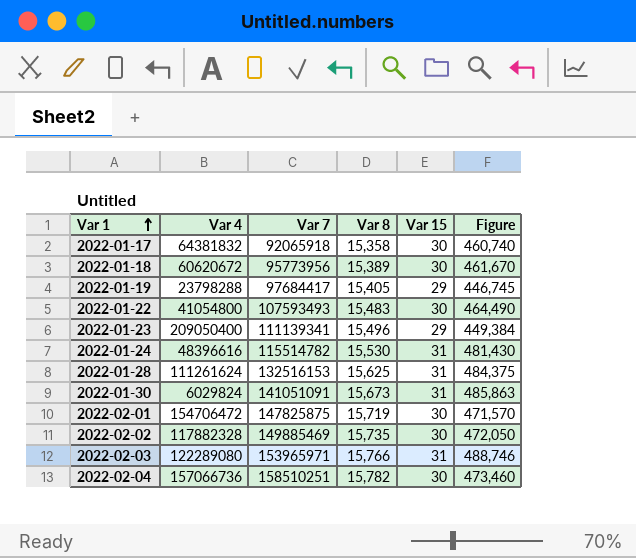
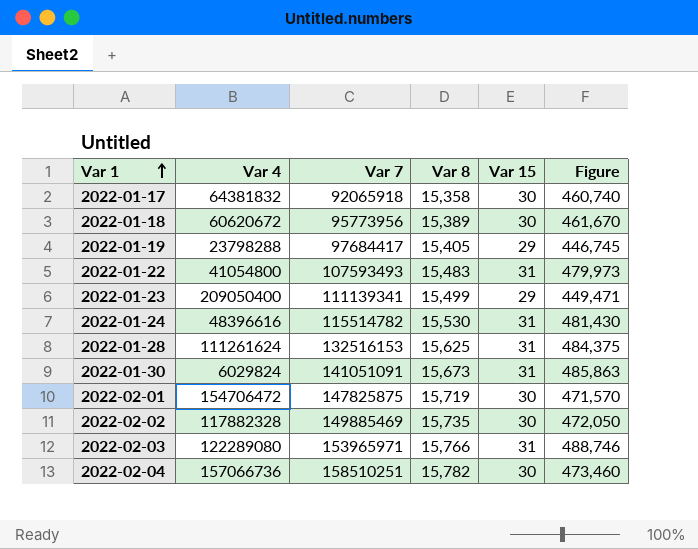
2022-01-22 | Var 15: 30 -> 31
2022-01-22 | Figure: 464,490 -> 479,973
2022-01-23 | Var 8: 15,496 -> 15,499
2022-01-23 | Figure: 449,384 -> 449,471

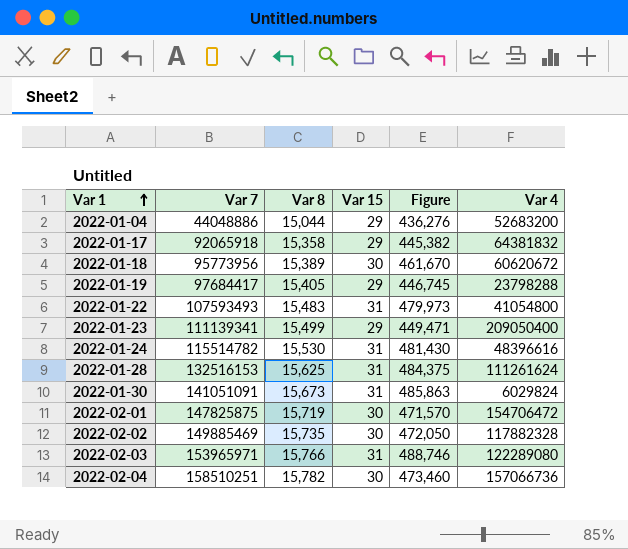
column Var 4 | position: 2 -> 6
row 2022-01-04: none -> 44048886 | 15,044 | 29 | 436,276 | 52683200
2022-01-17 | Var 15: 30 -> 29
2022-01-17 | Figure: 460,740 -> 445,382

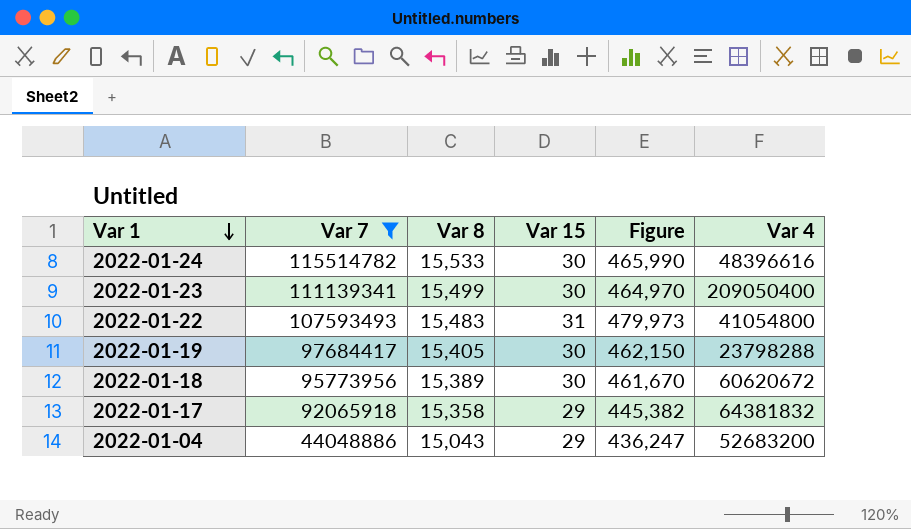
filter: none -> Var 7 <= 115514782
row order: Var 1 ascending -> Var 1 descending
2022-01-24 | Var 8: 15,530 -> 15,533
2022-01-24 | Var 15: 31 -> 30
2022-01-24 | Figure: 481,430 -> 465,990
2022-01-23 | Var 15: 29 -> 30
2022-01-23 | Figure: 449,471 -> 464,970
2022-01-19 | Var 15: 29 -> 30
2022-01-19 | Figure: 446,745 -> 462,150
2022-01-04 | Var 8: 15,044 -> 15,043
2022-01-04 | Figure: 436,276 -> 436,247

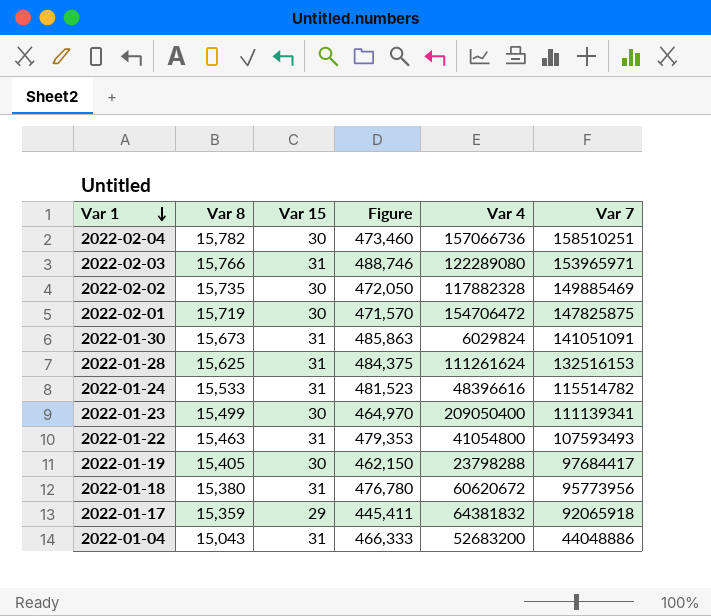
filter: Var 7 <= 115514782 -> none
column Var 7 | position: 2 -> 6
2022-01-24 | Var 15: 30 -> 31
2022-01-24 | Figure: 465,990 -> 481,523
2022-01-22 | Var 8: 15,483 -> 15,463
2022-01-22 | Figure: 479,973 -> 479,353
2022-01-18 | Var 8: 15,389 -> 15,380
2022-01-18 | Var 15: 30 -> 31
2022-01-18 | Figure: 461,670 -> 476,780
2022-01-17 | Var 8: 15,358 -> 15,359
2022-01-17 | Figure: 445,382 -> 445,411
2022-01-04 | Var 15: 29 -> 31
2022-01-04 | Figure: 436,247 -> 466,333

